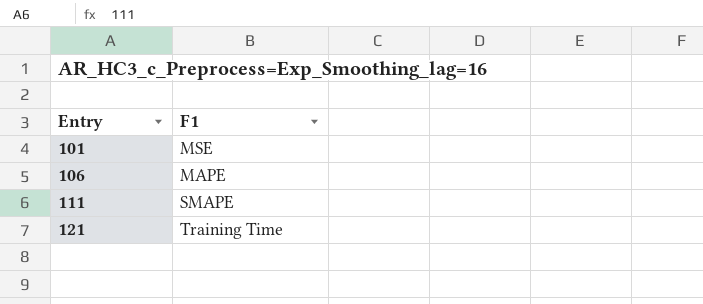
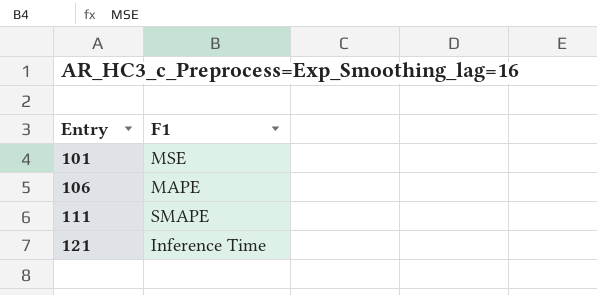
121 | F1: Training Time -> Inference Time

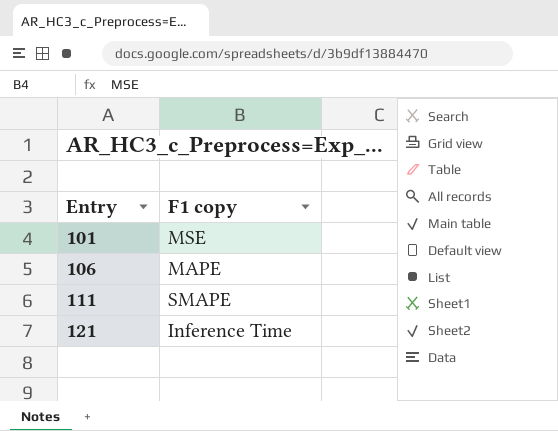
column name: F1 -> F1 copy

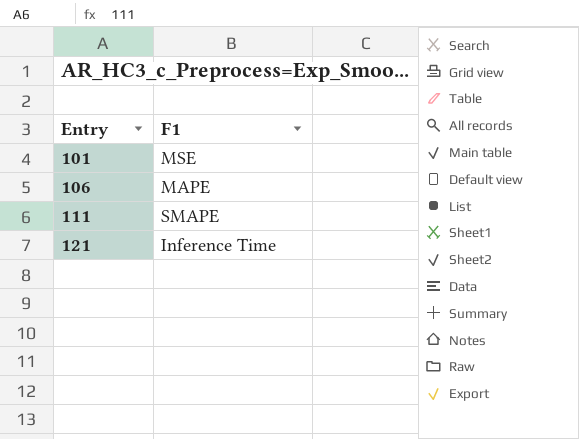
column name: F1 copy -> F1

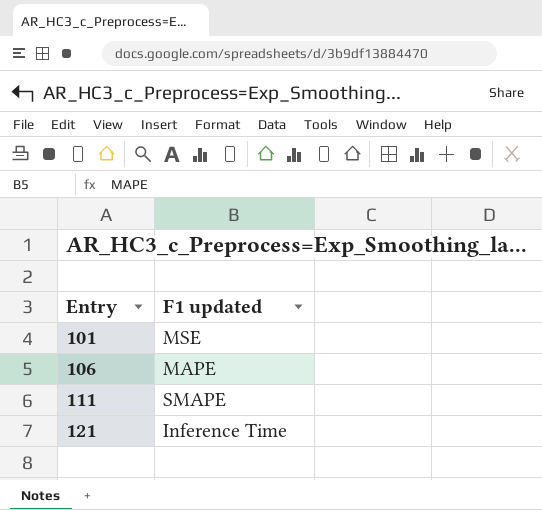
column name: F1 -> F1 updated

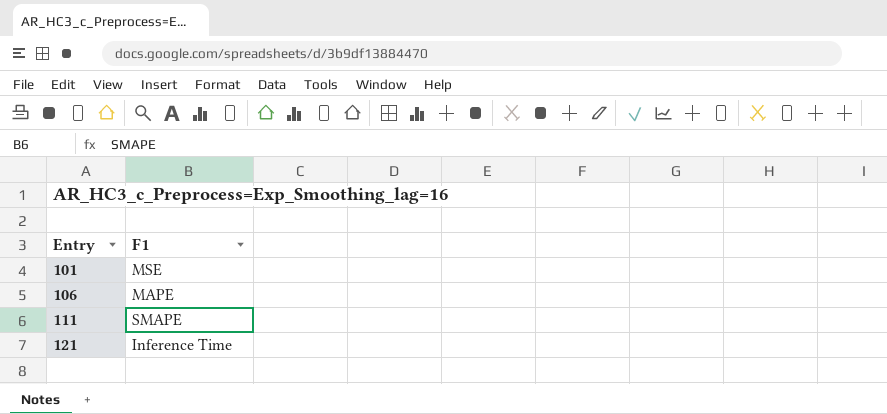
column name: F1 updated -> F1

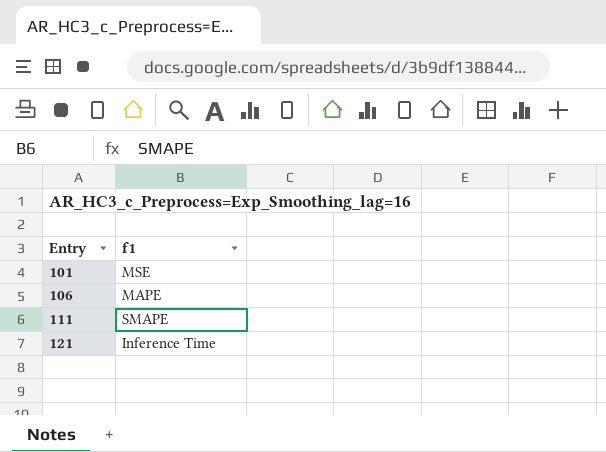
column name: F1 -> f1

